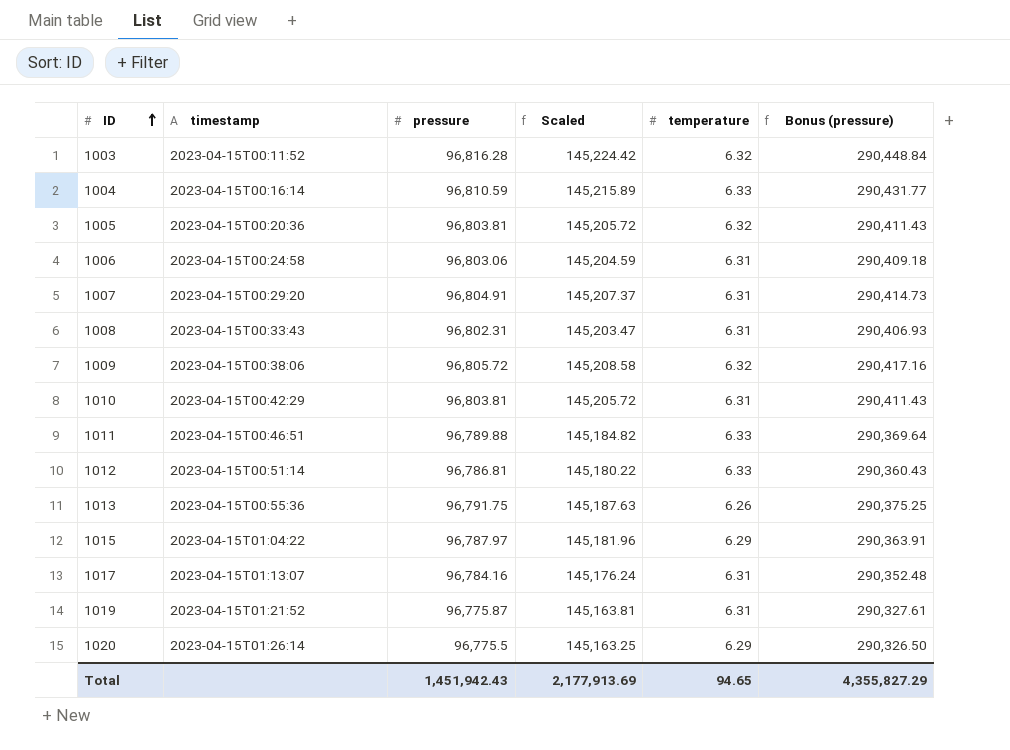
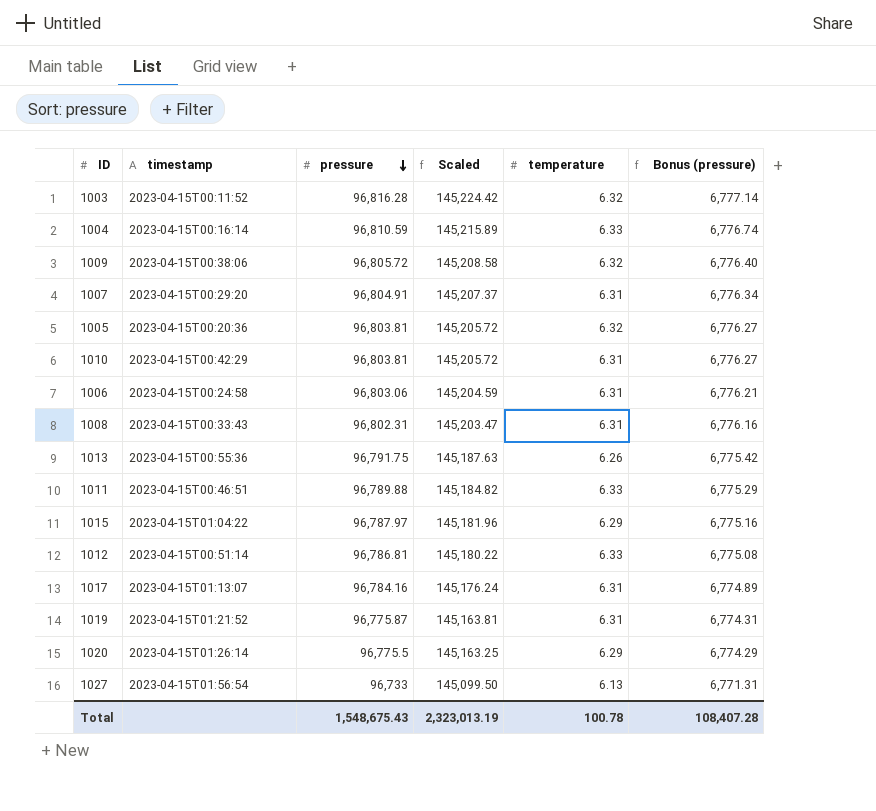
row order: ID ascending -> pressure descending
column Bonus (pressure) | formula: [pressure] * 3 -> [pressure] * 0.07
row 1027: none -> 2023-04-15T01:56:54 | 96,733 | 145,099.50 | 6.13 | 6,771.31
Total | pressure: 1,451,942.43 -> 1,548,675.43
Total | Scaled: 2,177,913.69 -> 2,323,013.19
Total | temperature: 94.65 -> 100.78
Total | Bonus (pressure): 4,355,827.29 -> 108,407.28

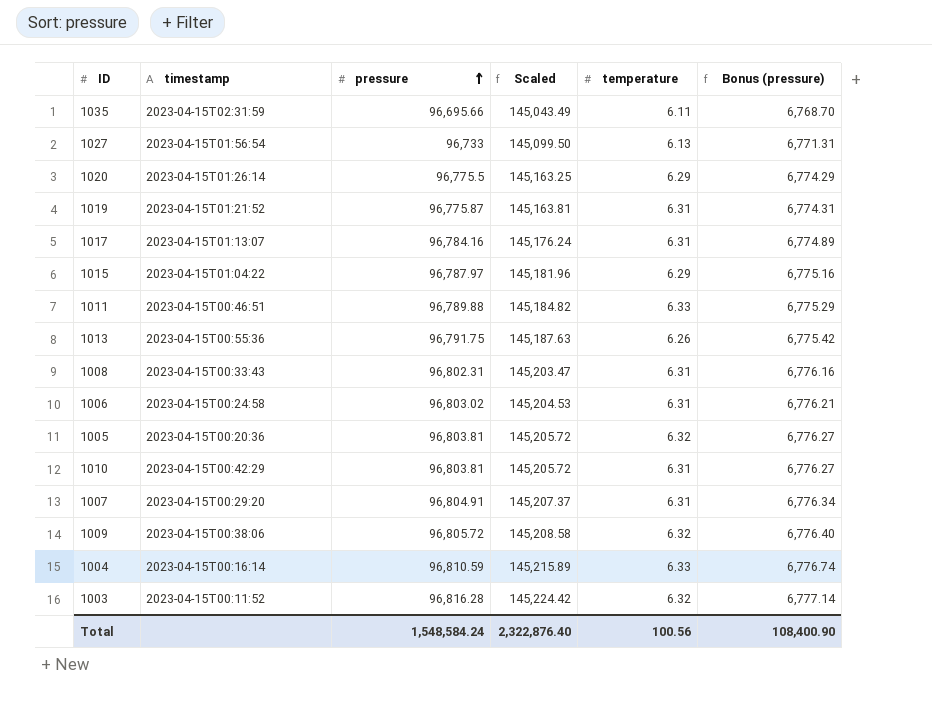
row order: pressure descending -> pressure ascending
row 1012: 2023-04-15T00:51:14 | 96,786.81 | 145,180.22 | 6.33 | 6,775.08 -> none
row 1035: none -> 2023-04-15T02:31:59 | 96,695.66 | 145,043.49 | 6.11 | 6,768.70
1006 | pressure: 96,803.06 -> 96,803.02
1006 | Scaled: 145,204.59 -> 145,204.53
Total | pressure: 1,548,675.43 -> 1,548,584.24
Total | Scaled: 2,323,013.19 -> 2,322,876.40
Total | temperature: 100.78 -> 100.56
Total | Bonus (pressure): 108,407.28 -> 108,400.90

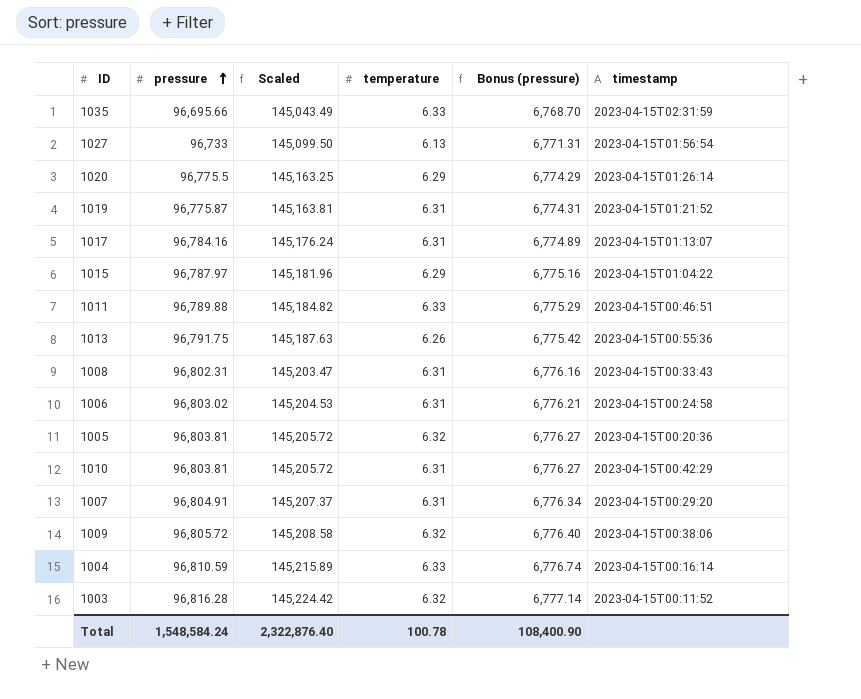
column timestamp | position: 2 -> 6
1035 | temperature: 6.11 -> 6.33
Total | temperature: 100.56 -> 100.78

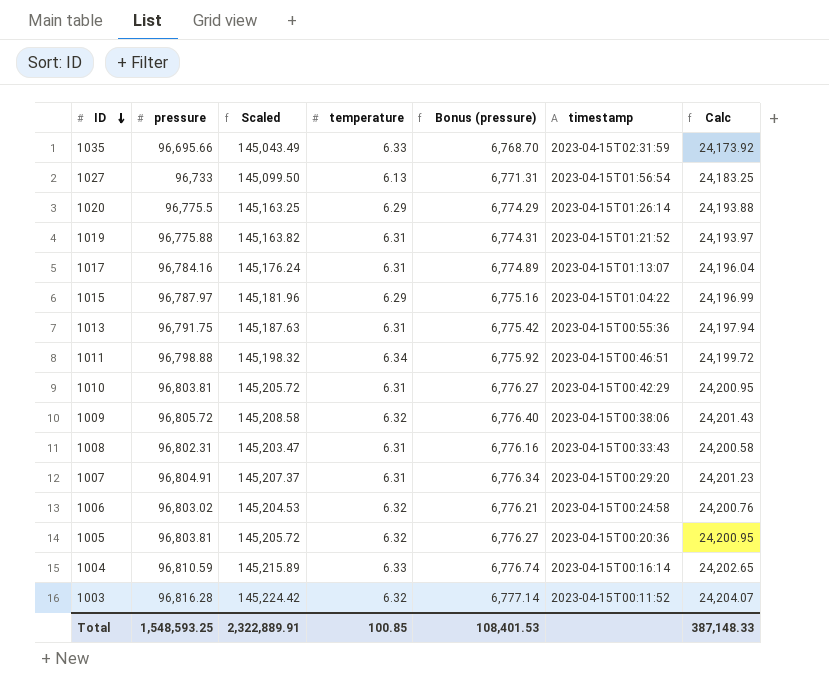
row order: pressure ascending -> ID descending
column Calc | formula: none -> [pressure] * 0.25
1019 | pressure: 96,775.87 -> 96,775.88
1019 | Scaled: 145,163.81 -> 145,163.82
1013 | temperature: 6.26 -> 6.31
1011 | pressure: 96,789.88 -> 96,798.88
1011 | Scaled: 145,184.82 -> 145,198.32
1011 | temperature: 6.33 -> 6.34
1011 | Bonus (pressure): 6,775.29 -> 6,775.92
1006 | temperature: 6.31 -> 6.32
Total | pressure: 1,548,584.24 -> 1,548,593.25
Total | Scaled: 2,322,876.40 -> 2,322,889.91
Total | temperature: 100.78 -> 100.85
Total | Bonus (pressure): 108,400.90 -> 108,401.53

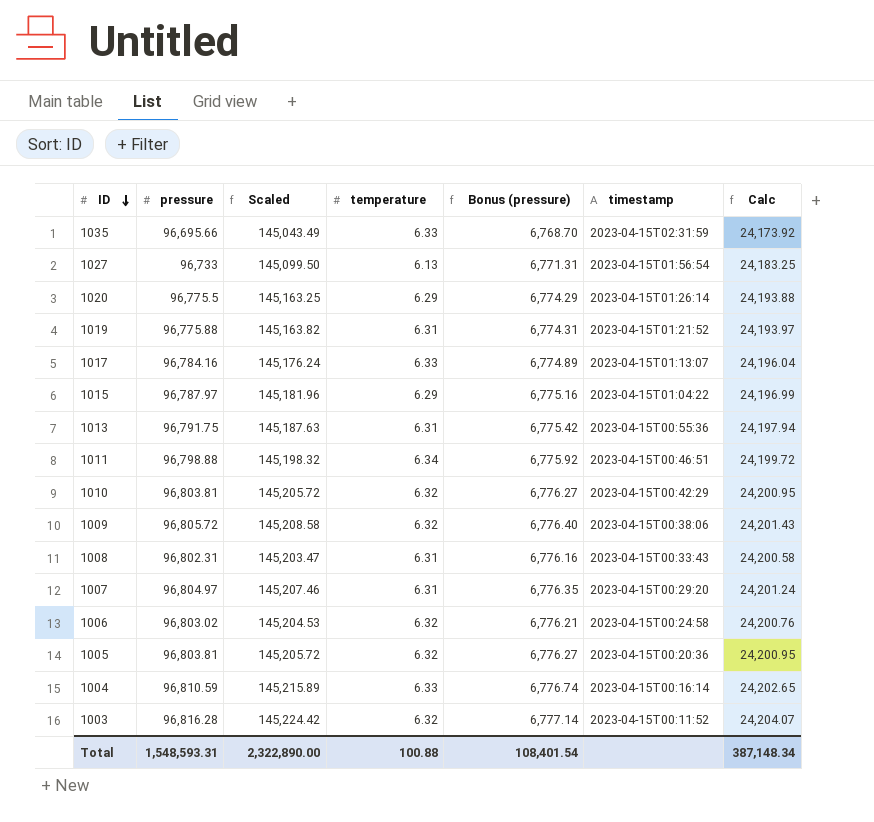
1017 | temperature: 6.31 -> 6.33
1010 | temperature: 6.31 -> 6.32
1007 | pressure: 96,804.91 -> 96,804.97
1007 | Scaled: 145,207.37 -> 145,207.46
1007 | Bonus (pressure): 6,776.34 -> 6,776.35
1007 | Calc: 24,201.23 -> 24,201.24
Total | pressure: 1,548,593.25 -> 1,548,593.31
Total | Scaled: 2,322,889.91 -> 2,322,890.00
Total | temperature: 100.85 -> 100.88
Total | Bonus (pressure): 108,401.53 -> 108,401.54
Total | Calc: 387,148.33 -> 387,148.34

